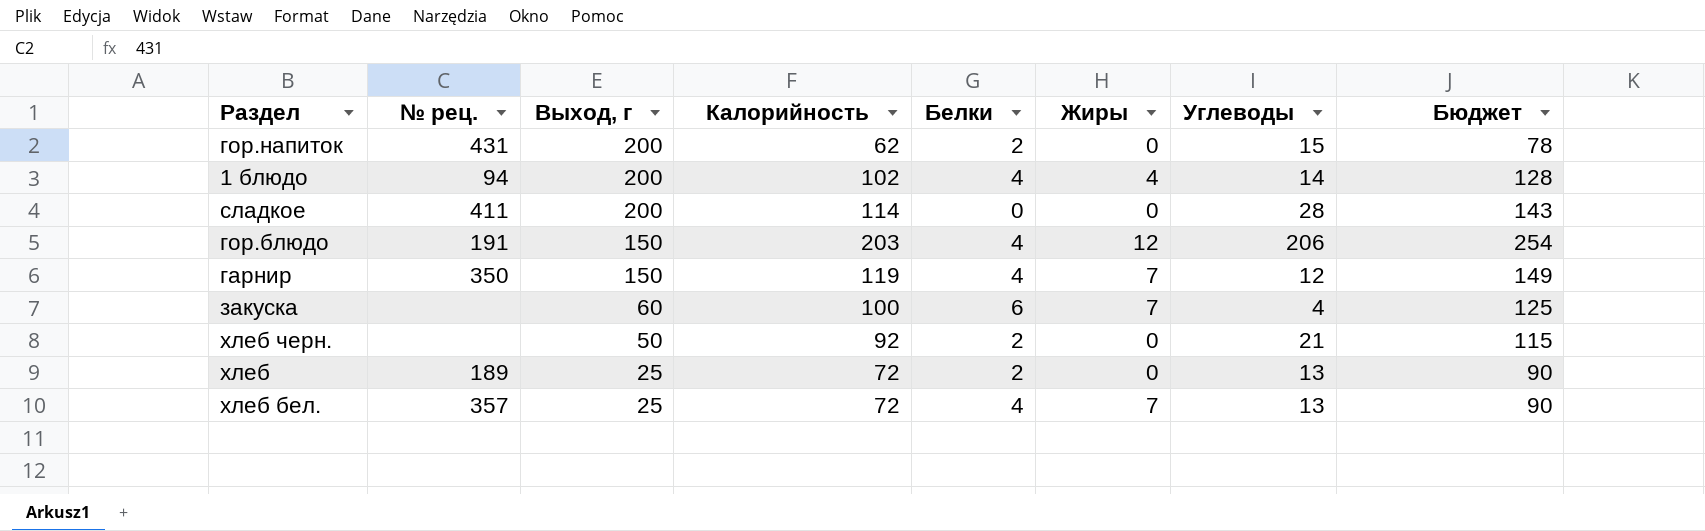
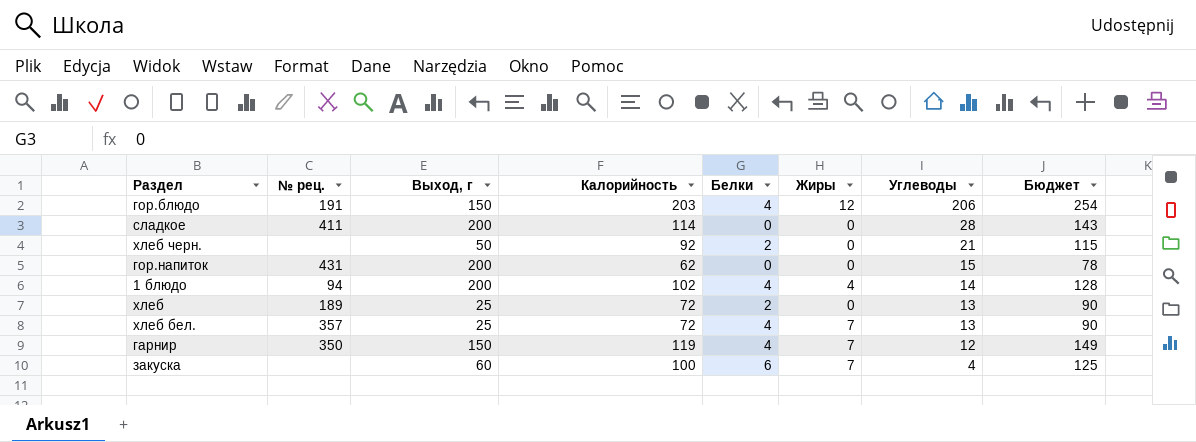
row order: Выход, г descending -> Углеводы descending
гор.напиток | Белки: 2 -> 0

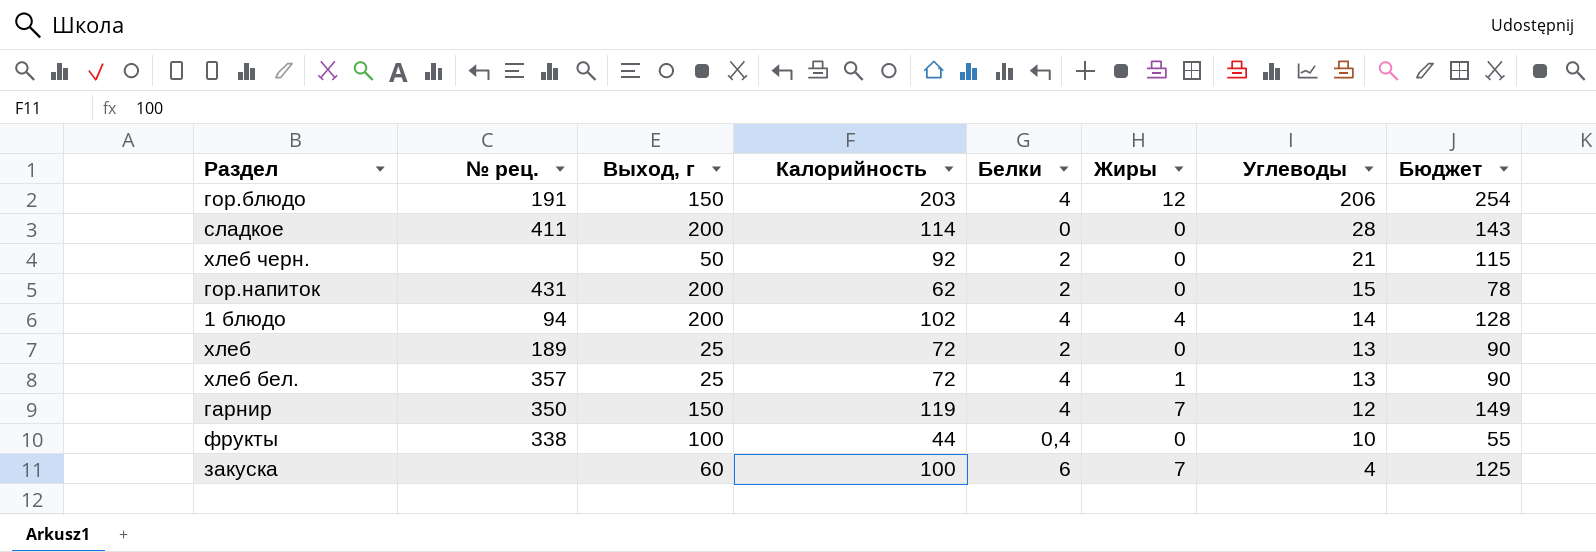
гор.напиток | Белки: 0 -> 2
хлеб бел. | Жиры: 7 -> 1
row фрукты: none -> 338 | 100 | 44 | 0,4 | 0 | 10 | 55

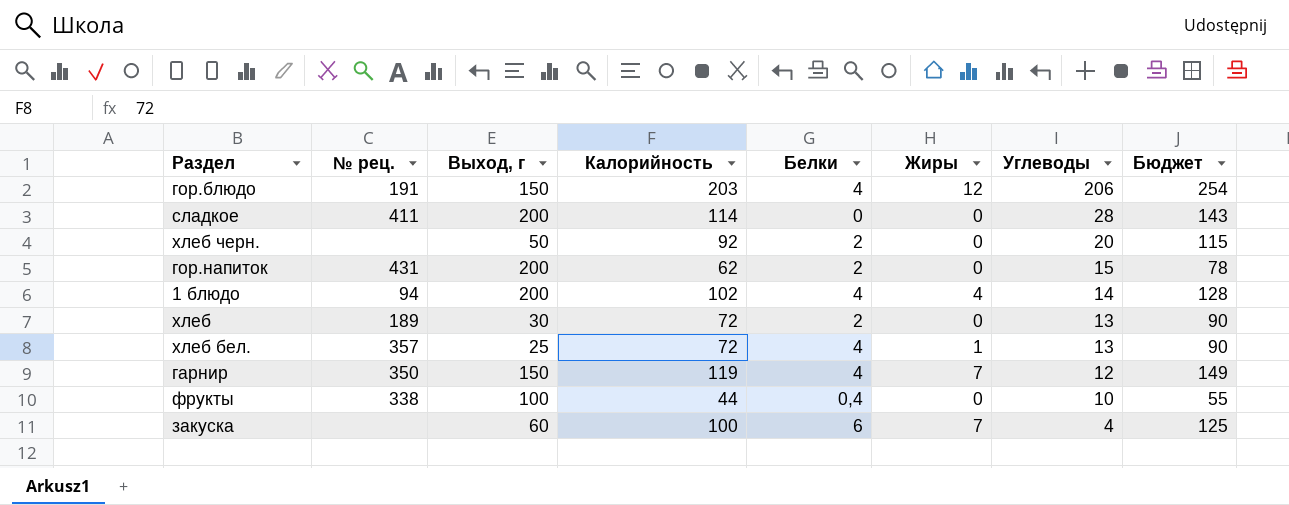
хлеб черн. | Углеводы: 21 -> 20
хлеб | Выход, г: 25 -> 30

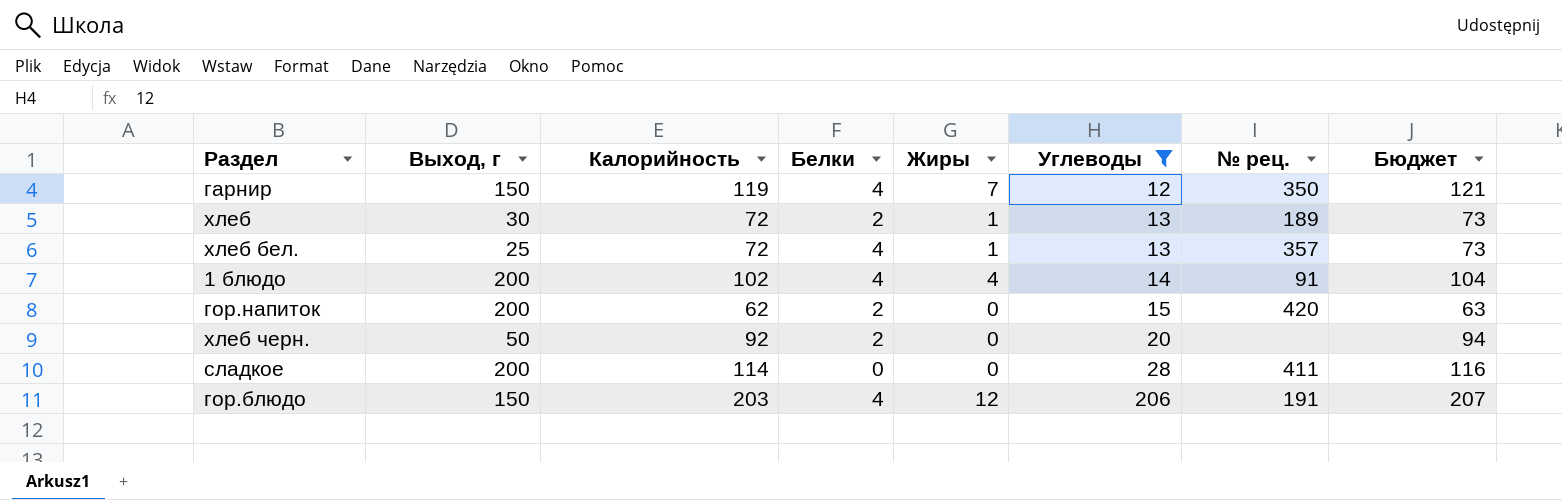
filter: none -> Углеводы >= 12
row order: Углеводы descending -> Углеводы ascending
column № рец. | position: 2 -> 7
column Бюджет | formula: [Калорийность] * 1,25 -> [Калорийность] * 1,02
хлеб | Жиры: 0 -> 1
1 блюдо | № рец.: 94 -> 91
гор.напиток | № рец.: 431 -> 420

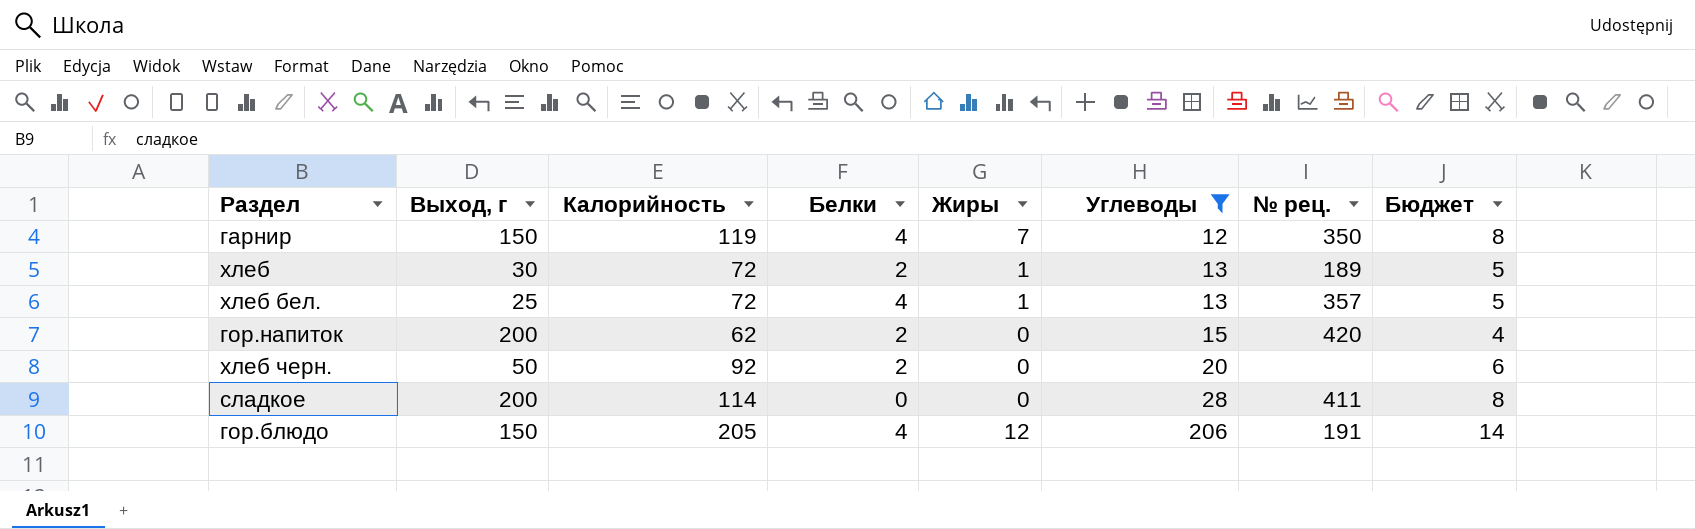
column Бюджет | formula: [Калорийность] * 1,02 -> [Калорийность] * 0,07
row 1 блюдо: 200 | 102 | 4 | 4 | 14 | 91 | 104 -> none
гор.блюдо | Калорийность: 203 -> 205

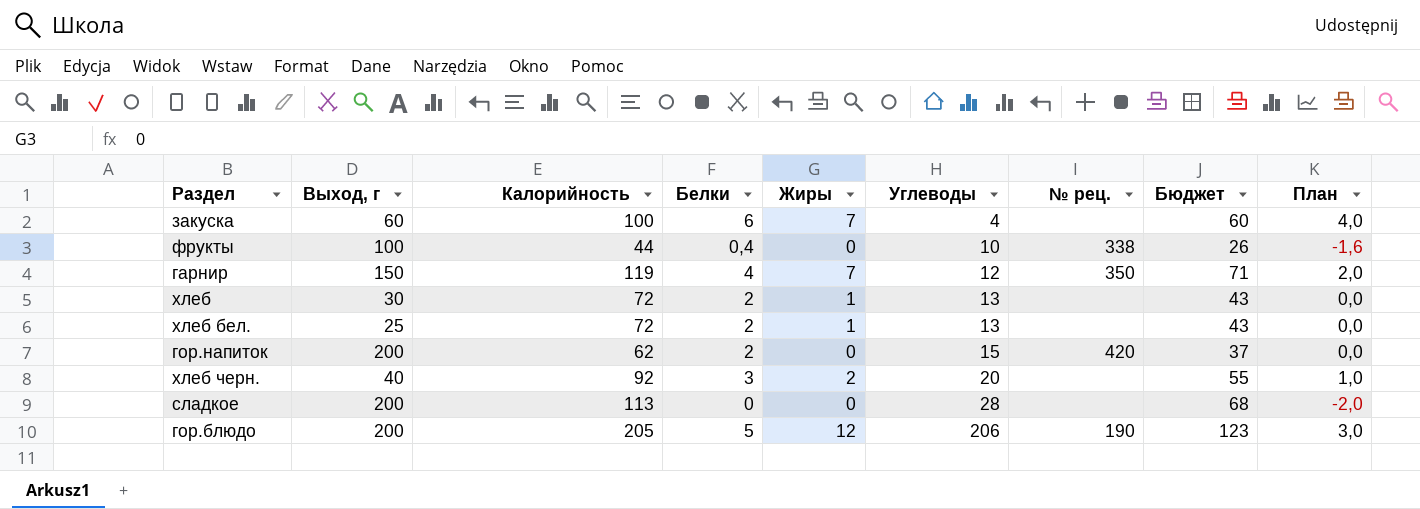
filter: Углеводы >= 12 -> none
column Бюджет | formula: [Калорийность] * 0,07 -> [Калорийность] * 0,6
column План | formula: none -> [Белки] - 2
хлеб | № рец.: 189 -> none
хлеб бел. | Белки: 4 -> 2
хлеб бел. | № рец.: 357 -> none
хлеб черн. | Выход, г: 50 -> 40
хлеб черн. | Белки: 2 -> 3
хлеб черн. | Жиры: 0 -> 2
сладкое | Калорийность: 114 -> 113
сладкое | № рец.: 411 -> none
гор.блюдо | Выход, г: 150 -> 200
гор.блюдо | Белки: 4 -> 5
гор.блюдо | № рец.: 191 -> 190

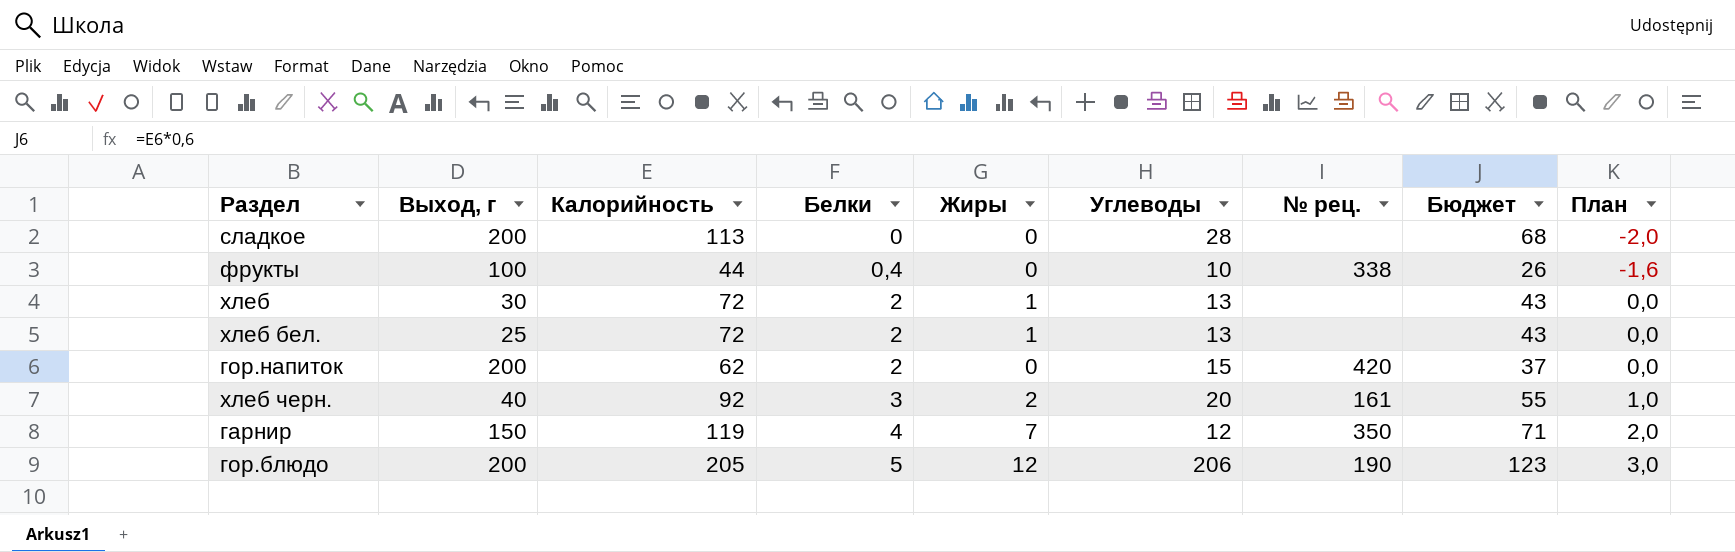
row order: Углеводы ascending -> Белки ascending
row закуска: 60 | 100 | 6 | 7 | 4 | none | 60 | 4,0 -> none
хлеб черн. | № рец.: none -> 161

